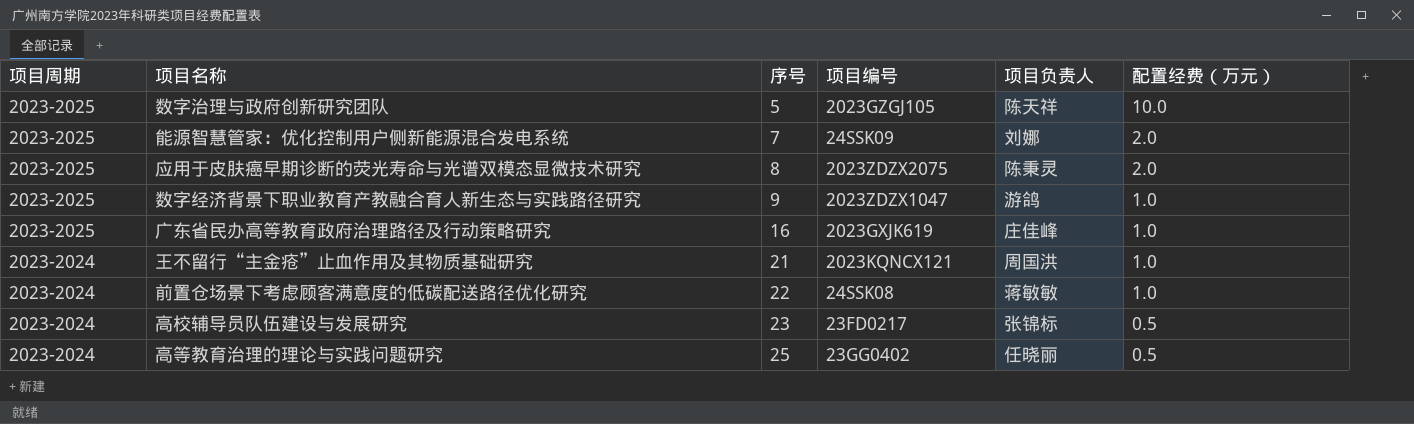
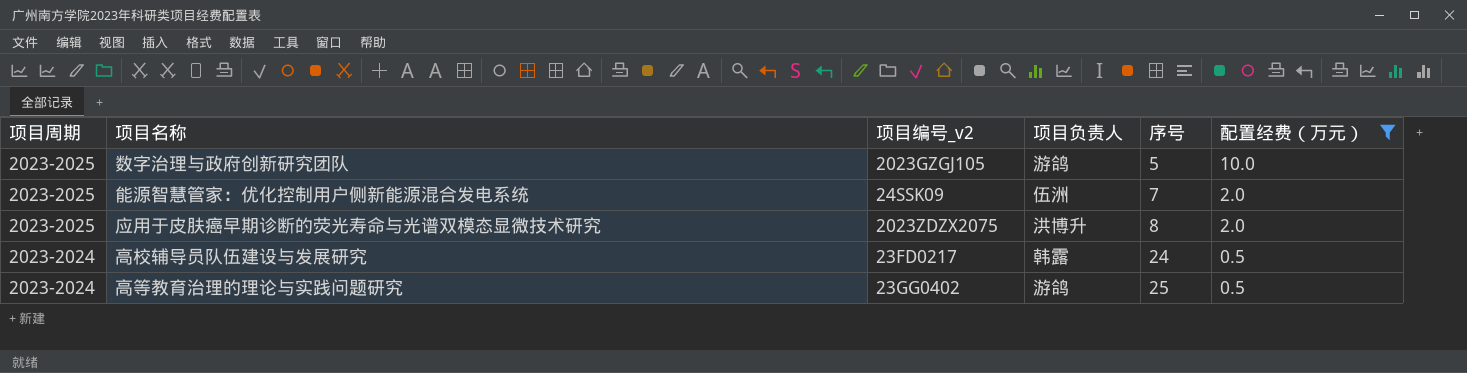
filter: none -> 配置经费（万元） != 1.0
column name: 项目编号 -> 项目编号_v2
column 序号 | position: 3 -> 5
数字治理与政府创新研究团队 | 项目负责人: 陈天祥 -> 游鸽
能源智慧管家：优化控制用户侧新能源混合发电系统 | 项目负责人: 刘娜 -> 伍洲
应用于皮肤癌早期诊断的荧光寿命与光谱双模态显微技术研究 | 项目负责人: 陈秉灵 -> 洪博升
高校辅导员队伍建设与发展研究 | 项目负责人: 张锦标 -> 韩露
高校辅导员队伍建设与发展研究 | 序号: 23 -> 24
高等教育治理的理论与实践问题研究 | 项目负责人: 任晓丽 -> 游鸽

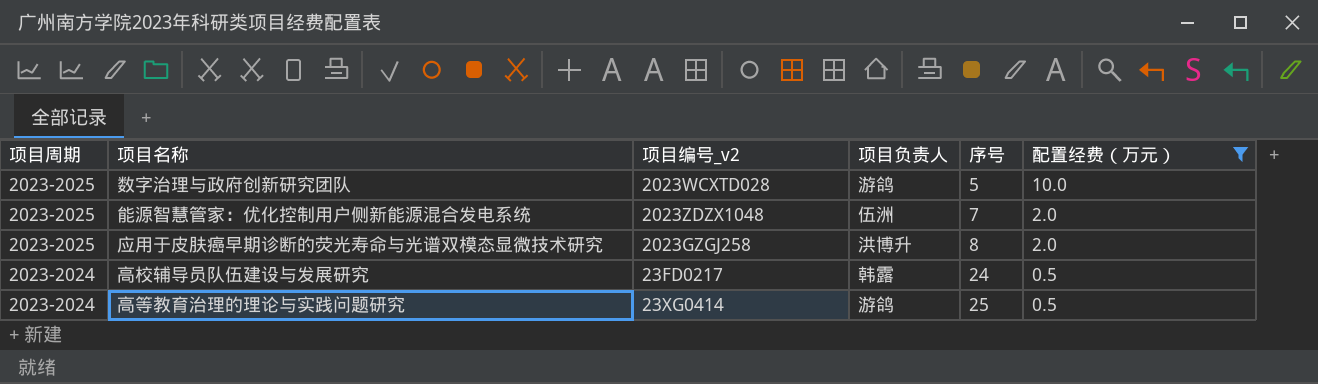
数字治理与政府创新研究团队 | 项目编号_v2: 2023GZGJ105 -> 2023WCXTD028
能源智慧管家：优化控制用户侧新能源混合发电系统 | 项目编号_v2: 24SSK09 -> 2023ZDZX1048
应用于皮肤癌早期诊断的荧光寿命与光谱双模态显微技术研究 | 项目编号_v2: 2023ZDZX2075 -> 2023GZGJ258
高等教育治理的理论与实践问题研究 | 项目编号_v2: 23GG0402 -> 23XG0414

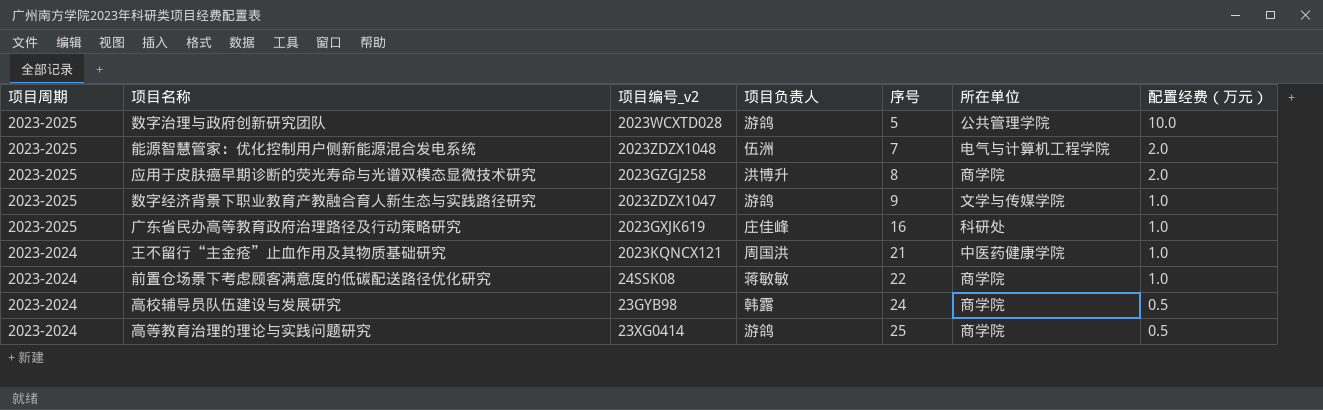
filter: 配置经费（万元） != 1.0 -> none
column 所在单位 | position: none -> 6
高校辅导员队伍建设与发展研究 | 项目编号_v2: 23FD0217 -> 23GYB98

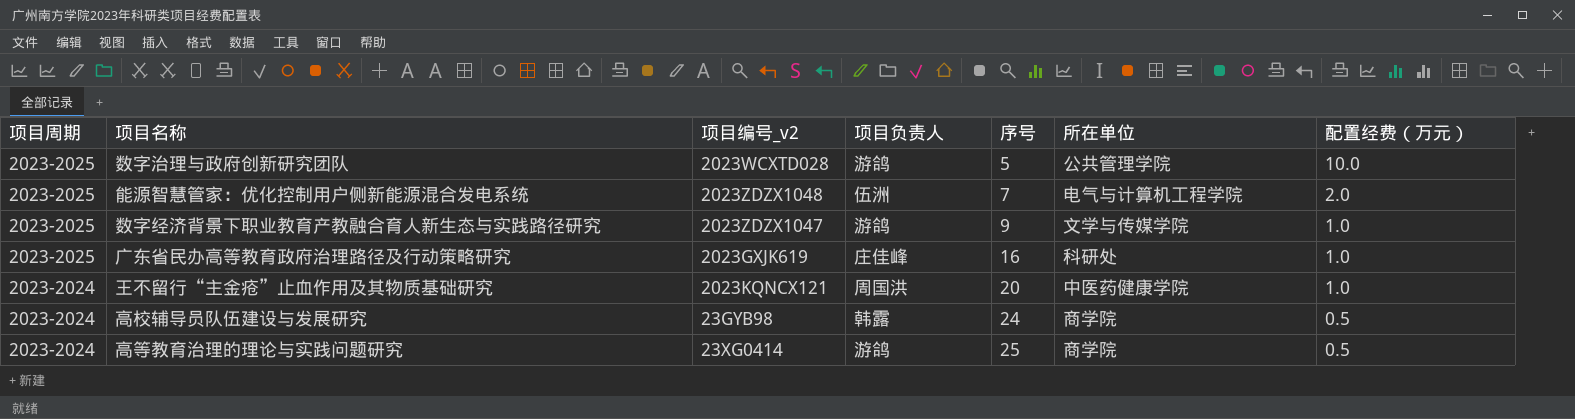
row 应用于皮肤癌早期诊断的荧光寿命与光谱双模态显微技术研究: 2023-2025 | 2023GZGJ258 | 洪博升 | 8 | 商学院 | 2.0 -> none
row 前置仓场景下考虑顾客满意度的低碳配送路径优化研究: 2023-2024 | 24SSK08 | 蒋敏敏 | 22 | 商学院 | 1.0 -> none
王不留行“主金疮”止血作用及其物质基础研究 | 序号: 21 -> 20

